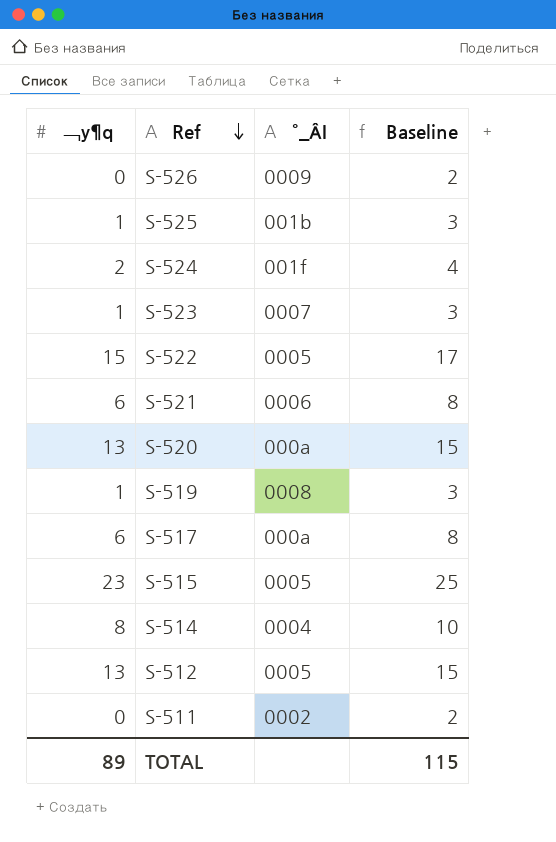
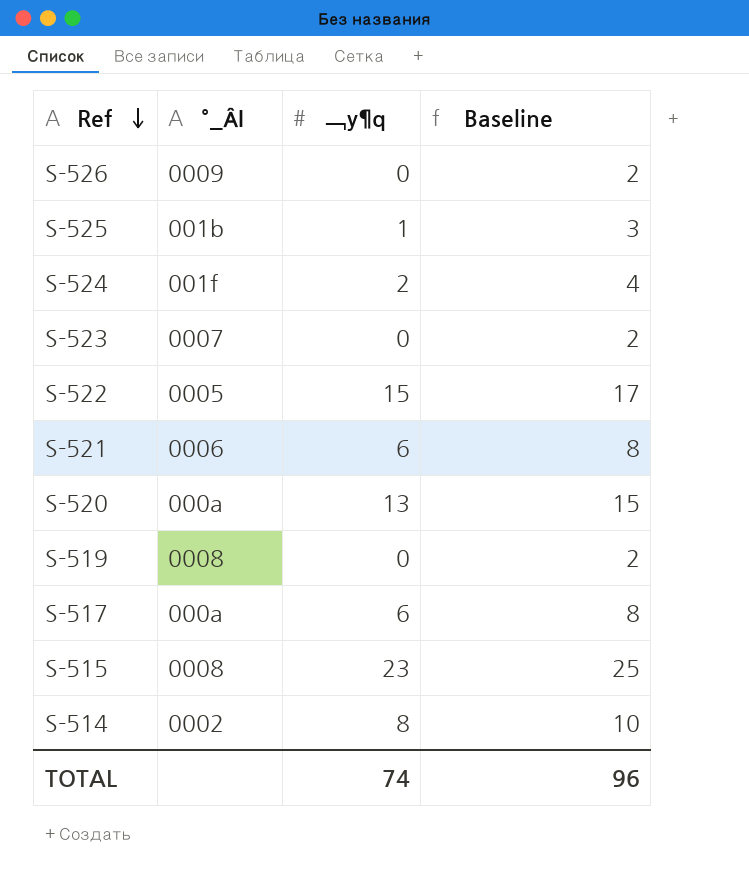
column ¬y¶q | position: 1 -> 3
row S-512: 13 | 0005 | 15 -> none
row S-511: 0 | 0002 | 2 -> none
S-523 | ¬y¶q: 1 -> 0
S-523 | Baseline: 3 -> 2
S-519 | ¬y¶q: 1 -> 0
S-519 | Baseline: 3 -> 2
S-515 | °_ÂI: 0005 -> 0008
S-514 | °_ÂI: 0004 -> 0002
TOTAL | ¬y¶q: 89 -> 74
TOTAL | Baseline: 115 -> 96

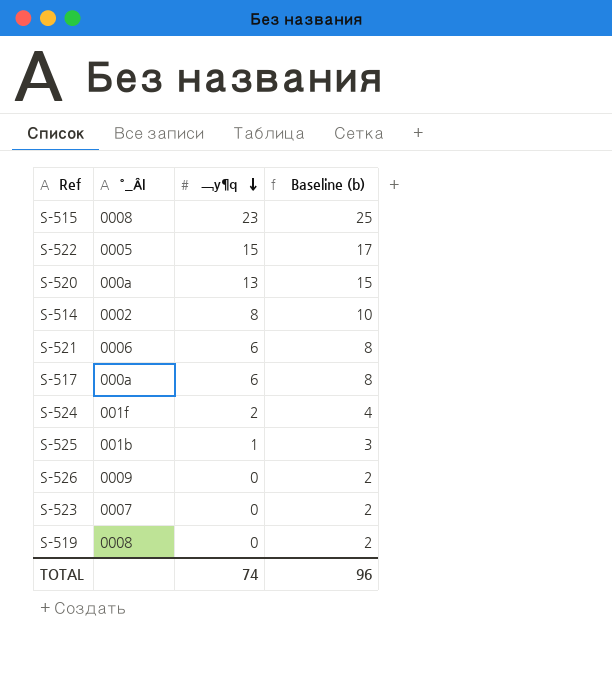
row order: Ref descending -> ¬y¶q descending
column name: Baseline -> Baseline (b)

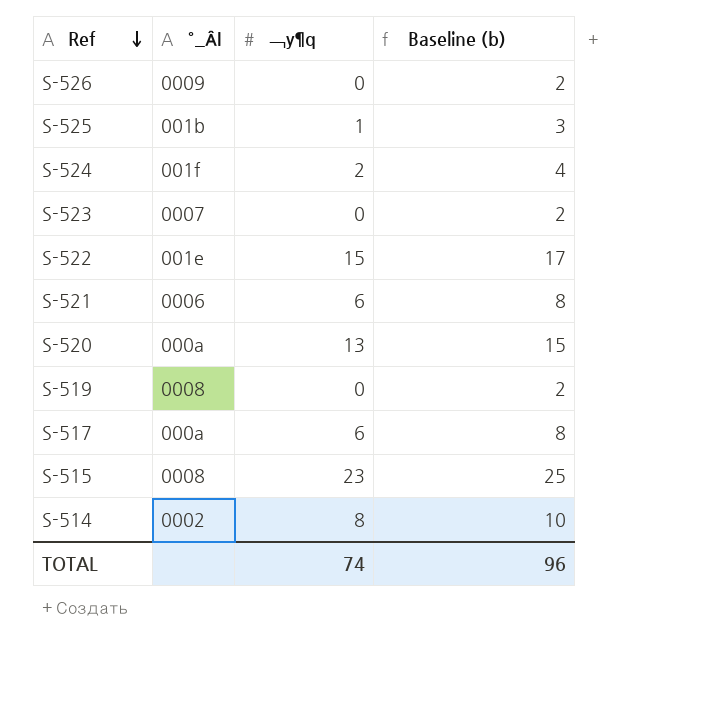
row order: ¬y¶q descending -> Ref descending
S-522 | °_ÂI: 0005 -> 001e

